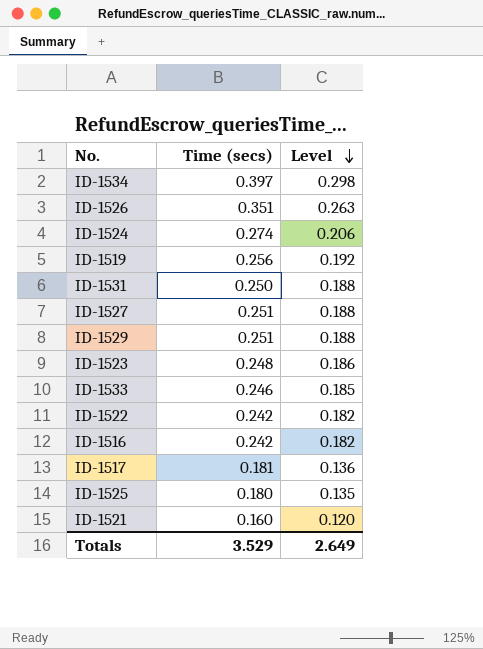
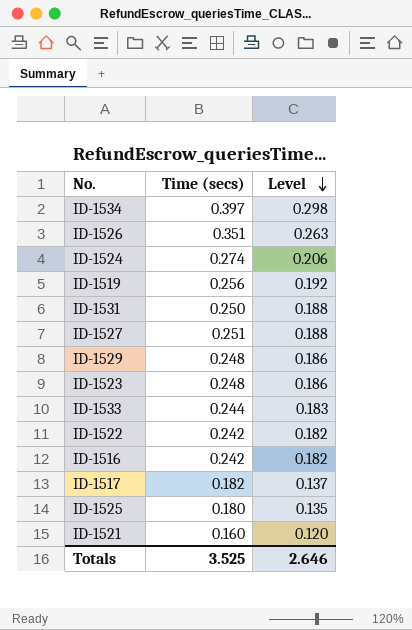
ID-1529 | Time (secs): 0.251 -> 0.248
ID-1529 | Level: 0.188 -> 0.186
ID-1533 | Time (secs): 0.246 -> 0.244
ID-1533 | Level: 0.185 -> 0.183
ID-1517 | Time (secs): 0.181 -> 0.182
ID-1517 | Level: 0.136 -> 0.137
Totals | Time (secs): 3.529 -> 3.525
Totals | Level: 2.649 -> 2.646

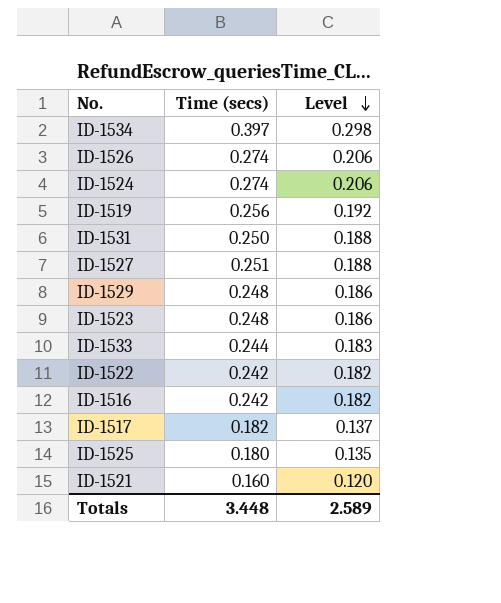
ID-1526 | Time (secs): 0.351 -> 0.274
ID-1526 | Level: 0.263 -> 0.206
Totals | Time (secs): 3.525 -> 3.448
Totals | Level: 2.646 -> 2.589

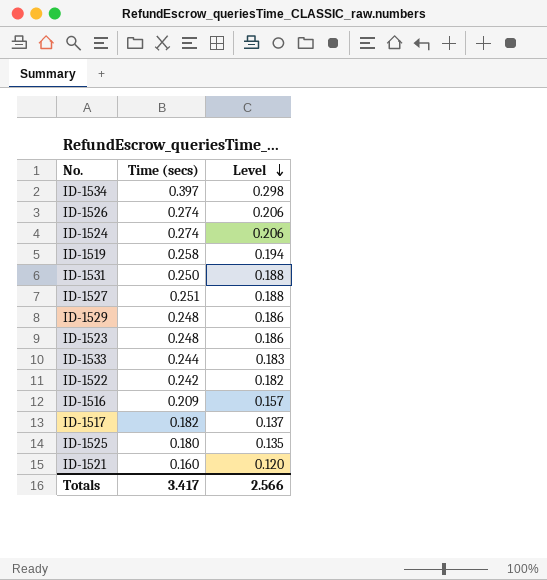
ID-1519 | Time (secs): 0.256 -> 0.258
ID-1519 | Level: 0.192 -> 0.194
ID-1516 | Time (secs): 0.242 -> 0.209
ID-1516 | Level: 0.182 -> 0.157
Totals | Time (secs): 3.448 -> 3.417
Totals | Level: 2.589 -> 2.566

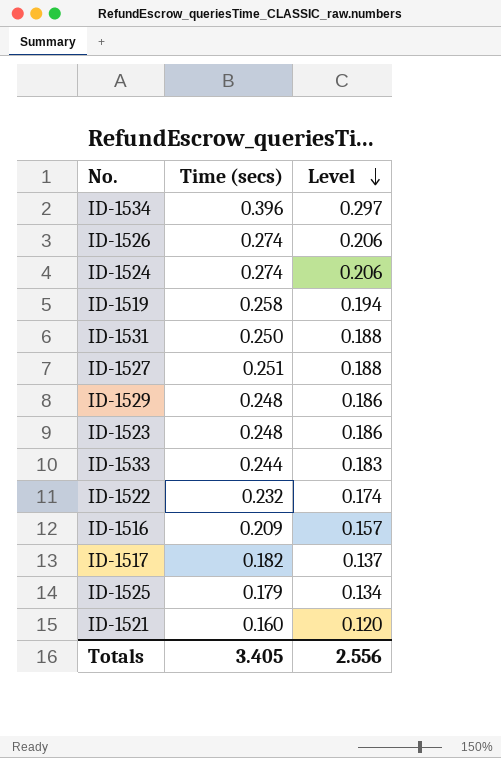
ID-1534 | Time (secs): 0.397 -> 0.396
ID-1534 | Level: 0.298 -> 0.297
ID-1522 | Time (secs): 0.242 -> 0.232
ID-1522 | Level: 0.182 -> 0.174
ID-1525 | Time (secs): 0.180 -> 0.179
ID-1525 | Level: 0.135 -> 0.134
Totals | Time (secs): 3.417 -> 3.405
Totals | Level: 2.566 -> 2.556

